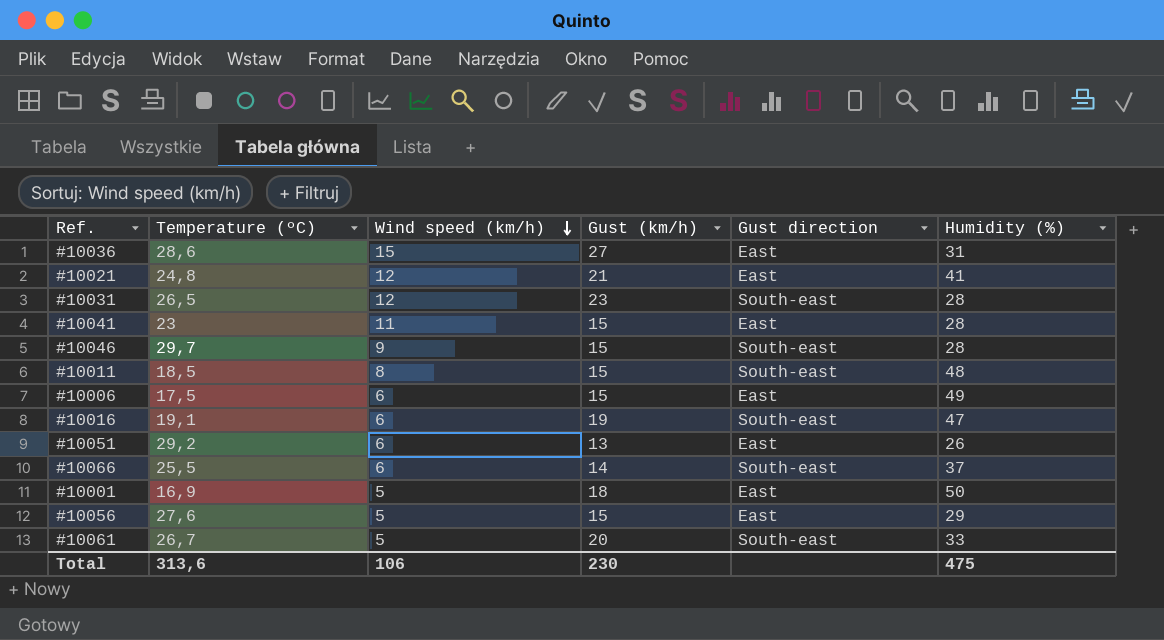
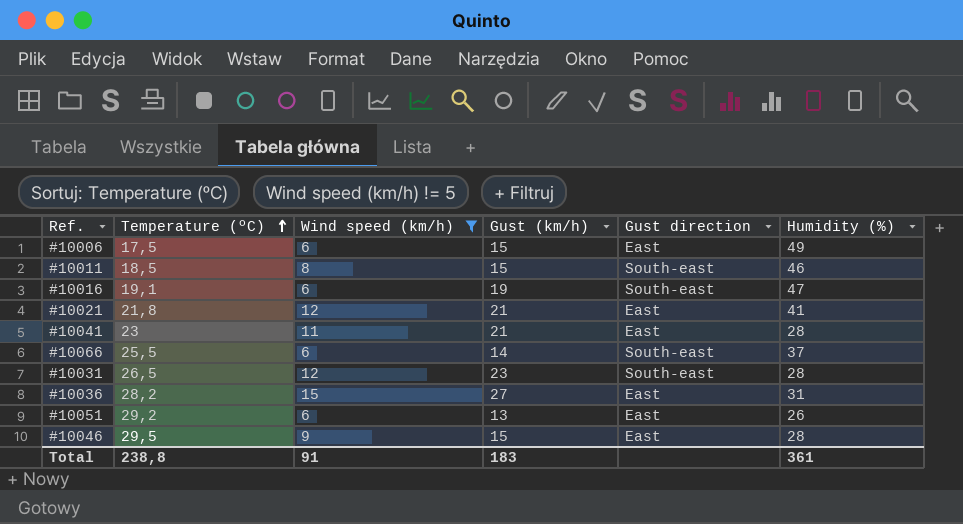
filter: none -> Wind speed (km/h) != 5
row order: Wind speed (km/h) descending -> Temperature (ºC) ascending
#10011 | Humidity (%): 48 -> 46
#10021 | Temperature (ºC): 24,8 -> 21,8
#10041 | Gust (km/h): 15 -> 21
#10036 | Temperature (ºC): 28,6 -> 28,2
#10046 | Temperature (ºC): 29,7 -> 29,5
#10046 | Gust direction: South-east -> East
Total | Temperature (ºC): 313,6 -> 238,8
Total | Wind speed (km/h): 106 -> 91
Total | Gust (km/h): 230 -> 183
Total | Humidity (%): 475 -> 361

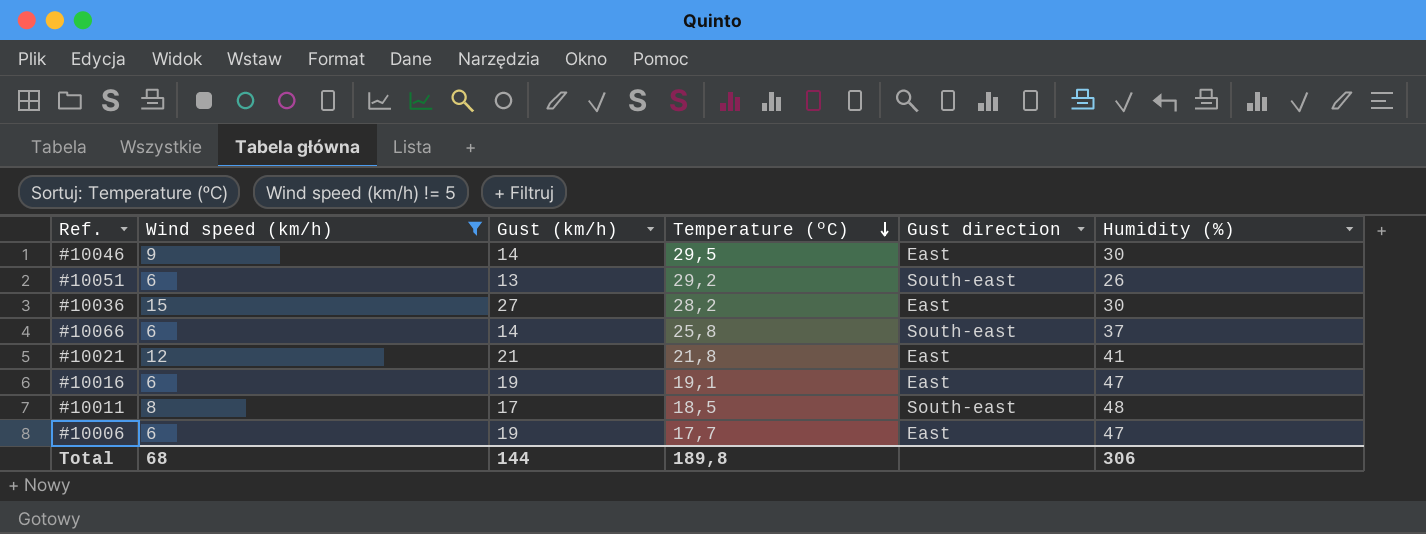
row order: Temperature (ºC) ascending -> Temperature (ºC) descending
column Temperature (ºC) | position: 2 -> 4
row #10041: 23 | 11 | 21 | East | 28 -> none
row #10031: 26,5 | 12 | 23 | South-east | 28 -> none
#10046 | Gust (km/h): 15 -> 14
#10046 | Humidity (%): 28 -> 30
#10051 | Gust direction: East -> South-east
#10036 | Humidity (%): 31 -> 30
#10066 | Temperature (ºC): 25,5 -> 25,8
#10016 | Gust direction: South-east -> East
#10011 | Gust (km/h): 15 -> 17
#10011 | Humidity (%): 46 -> 48
#10006 | Gust (km/h): 15 -> 19
#10006 | Temperature (ºC): 17,5 -> 17,7
#10006 | Humidity (%): 49 -> 47
Total | Wind speed (km/h): 91 -> 68
Total | Gust (km/h): 183 -> 144
Total | Temperature (ºC): 238,8 -> 189,8
Total | Humidity (%): 361 -> 306

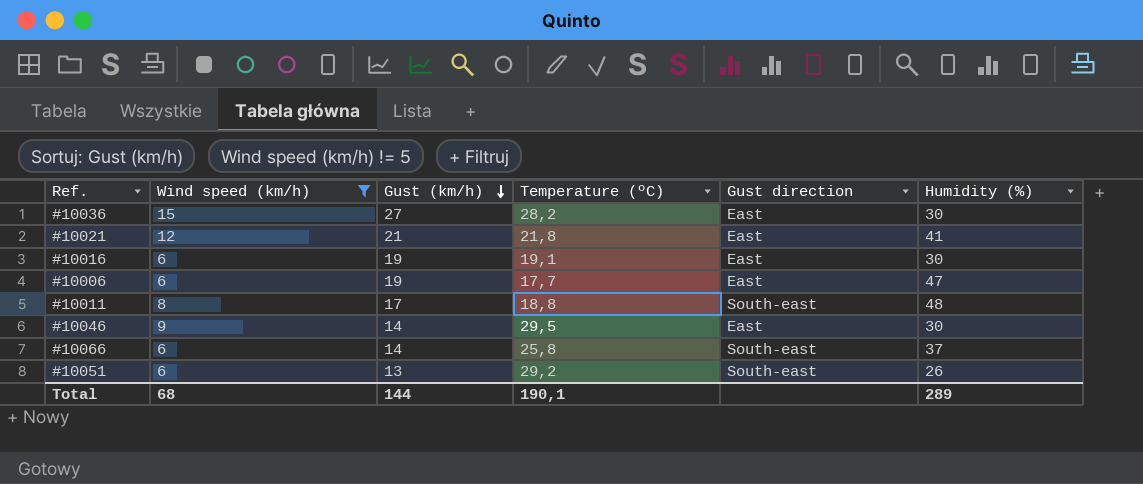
row order: Temperature (ºC) descending -> Gust (km/h) descending
#10016 | Humidity (%): 47 -> 30
#10011 | Temperature (ºC): 18,5 -> 18,8
Total | Temperature (ºC): 189,8 -> 190,1
Total | Humidity (%): 306 -> 289

